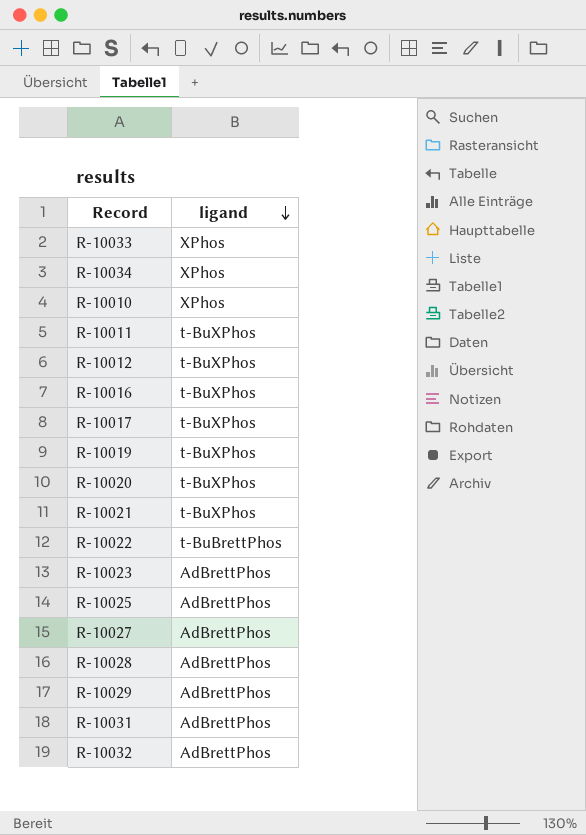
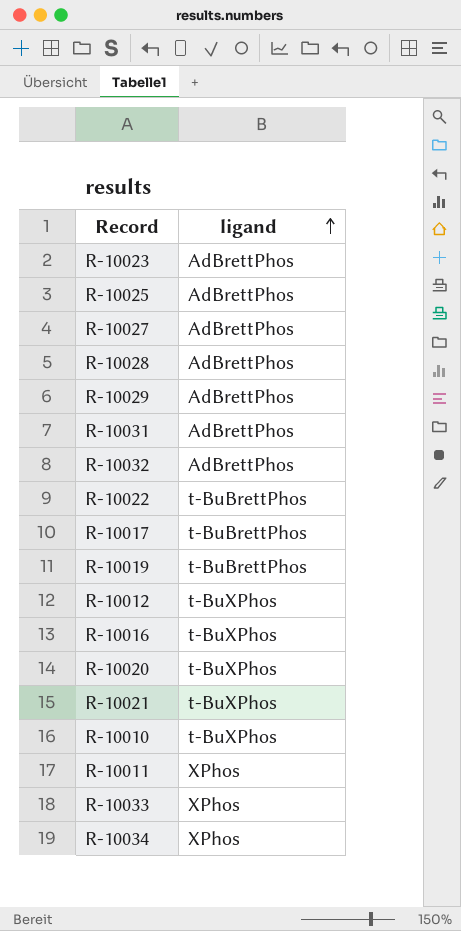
row order: ligand descending -> ligand ascending
R-10017 | ligand: t-BuXPhos -> t-BuBrettPhos
R-10019 | ligand: t-BuXPhos -> t-BuBrettPhos
R-10010 | ligand: XPhos -> t-BuXPhos
R-10011 | ligand: t-BuXPhos -> XPhos

